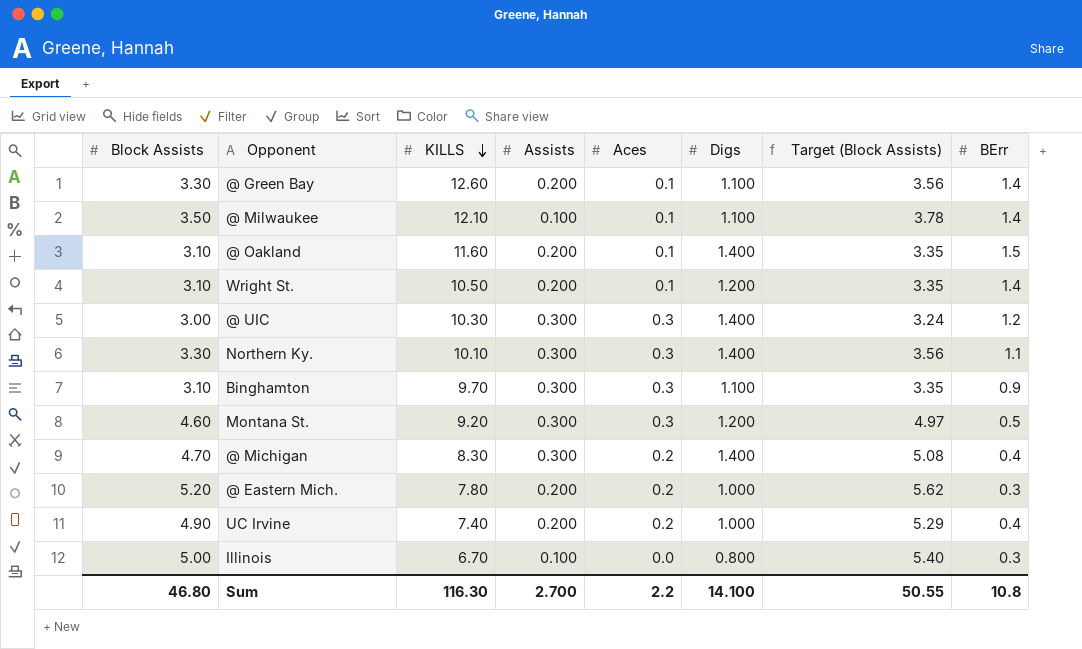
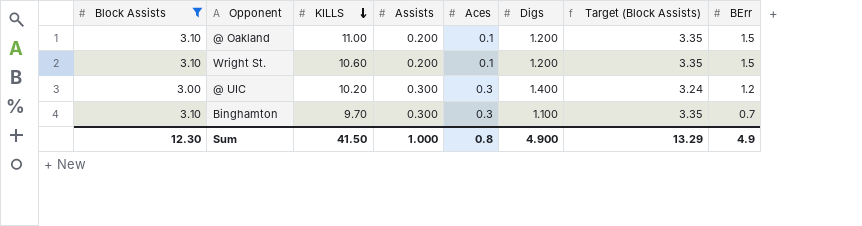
filter: none -> Block Assists <= 3.10
@ Oakland | KILLS: 11.60 -> 11.00
@ Oakland | Digs: 1.400 -> 1.200
Wright St. | KILLS: 10.50 -> 10.60
Wright St. | BErr: 1.4 -> 1.5
@ UIC | KILLS: 10.30 -> 10.20
Binghamton | BErr: 0.9 -> 0.7
Sum | Block Assists: 46.80 -> 12.30
Sum | KILLS: 116.30 -> 41.50
Sum | Assists: 2.700 -> 1.000
Sum | Aces: 2.2 -> 0.8
Sum | Digs: 14.100 -> 4.900
Sum | Target (Block Assists): 50.55 -> 13.29
Sum | BErr: 10.8 -> 4.9

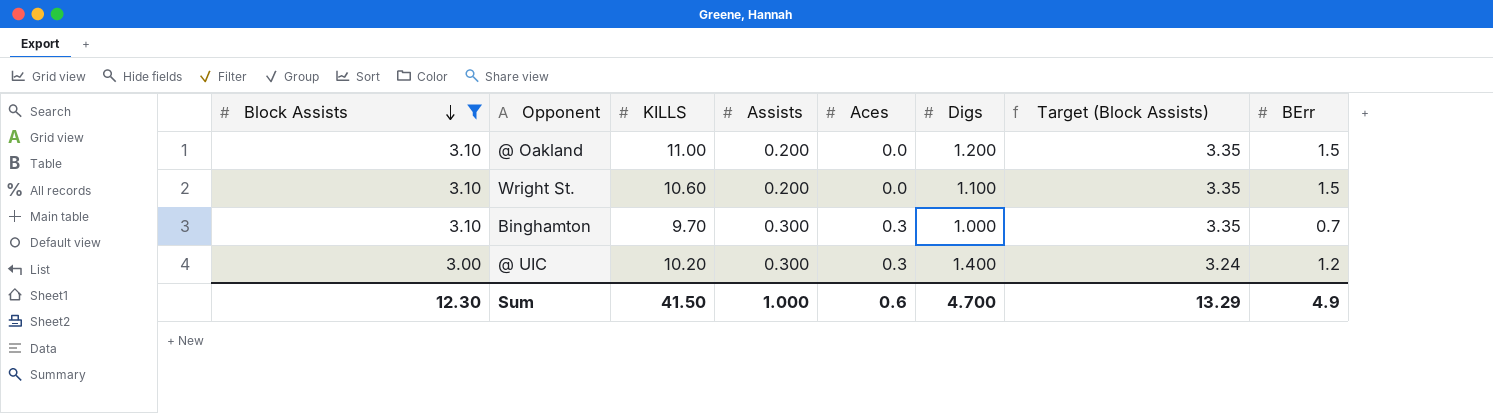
row order: KILLS descending -> Block Assists descending
@ Oakland | Aces: 0.1 -> 0.0
Wright St. | Aces: 0.1 -> 0.0
Wright St. | Digs: 1.200 -> 1.100
Binghamton | Digs: 1.100 -> 1.000
Sum | Aces: 0.8 -> 0.6
Sum | Digs: 4.900 -> 4.700

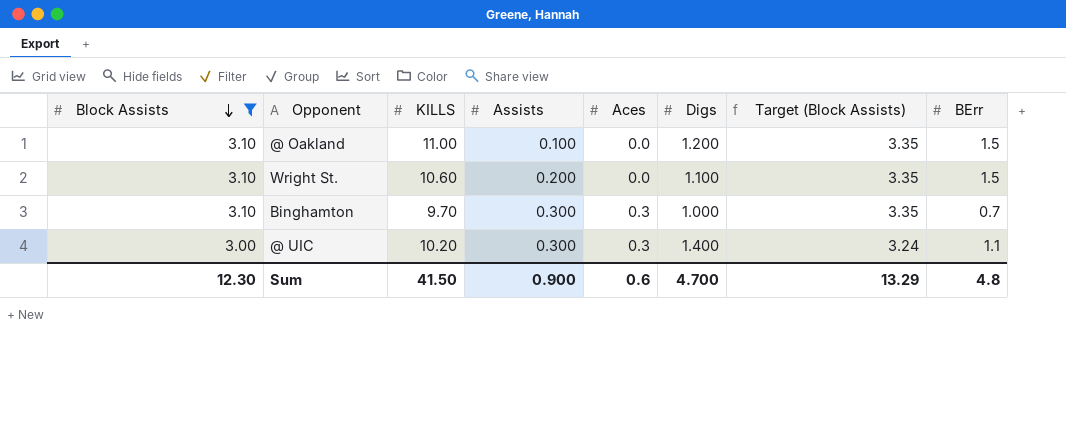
@ Oakland | Assists: 0.200 -> 0.100
@ UIC | BErr: 1.2 -> 1.1
Sum | Assists: 1.000 -> 0.900
Sum | BErr: 4.9 -> 4.8

